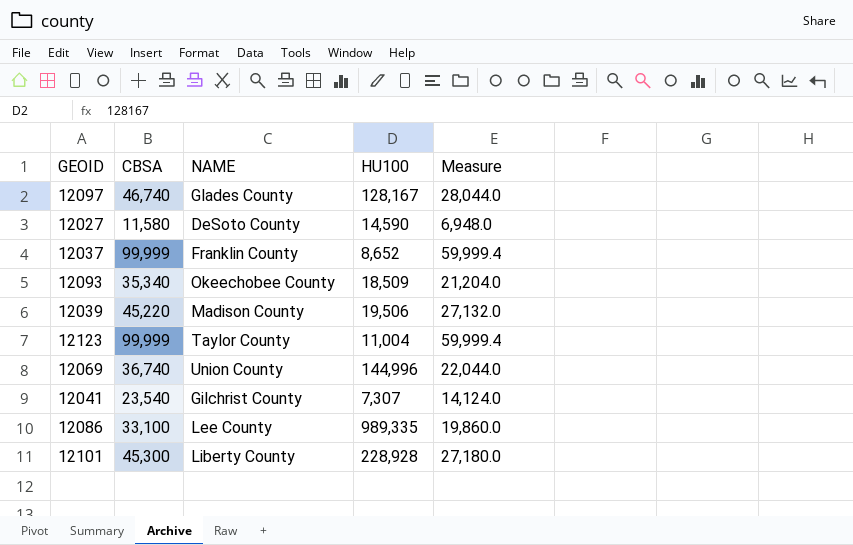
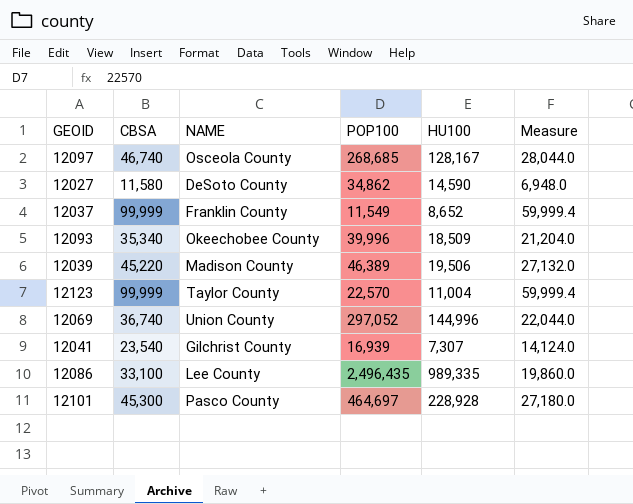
column POP100 | position: none -> 4
12097 | NAME: Glades County -> Osceola County
12101 | NAME: Liberty County -> Pasco County

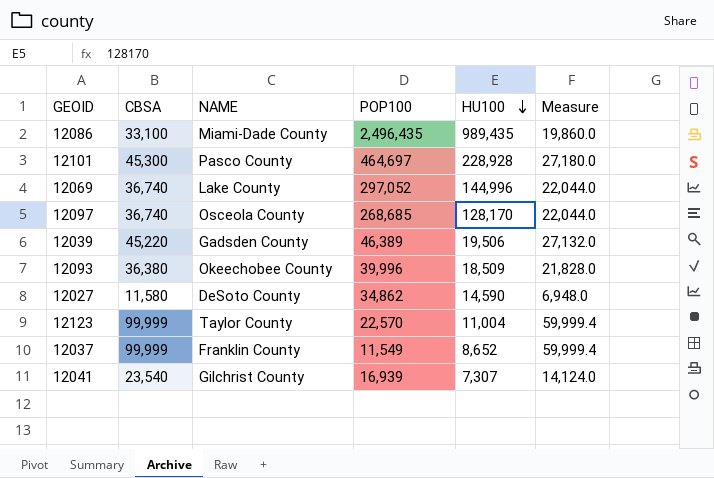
row order: none -> HU100 descending
12086 | NAME: Lee County -> Miami-Dade County
12086 | HU100: 989,335 -> 989,435
12069 | NAME: Union County -> Lake County
12097 | CBSA: 46,740 -> 36,740
12097 | HU100: 128,167 -> 128,170
12097 | Measure: 28,044.0 -> 22,044.0
12039 | NAME: Madison County -> Gadsden County
12093 | CBSA: 35,340 -> 36,380
12093 | Measure: 21,204.0 -> 21,828.0

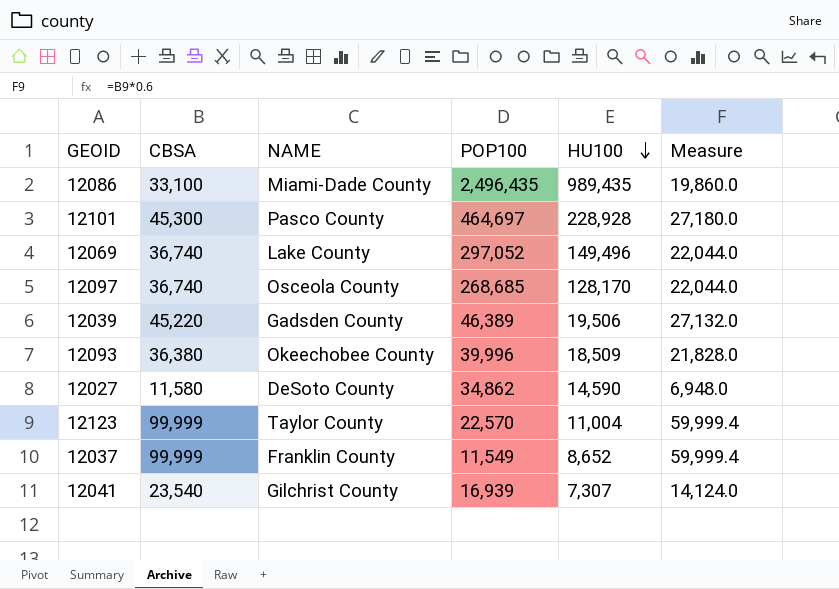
12069 | HU100: 144,996 -> 149,496

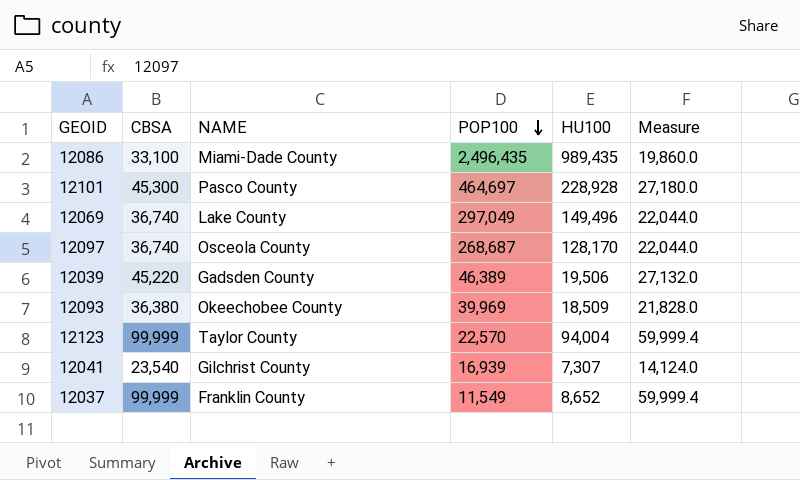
row order: HU100 descending -> POP100 descending
row 12027: 11,580 | DeSoto County | 34,862 | 14,590 | 6,948.0 -> none
12069 | POP100: 297,052 -> 297,049
12097 | POP100: 268,685 -> 268,687
12093 | POP100: 39,996 -> 39,969
12123 | HU100: 11,004 -> 94,004

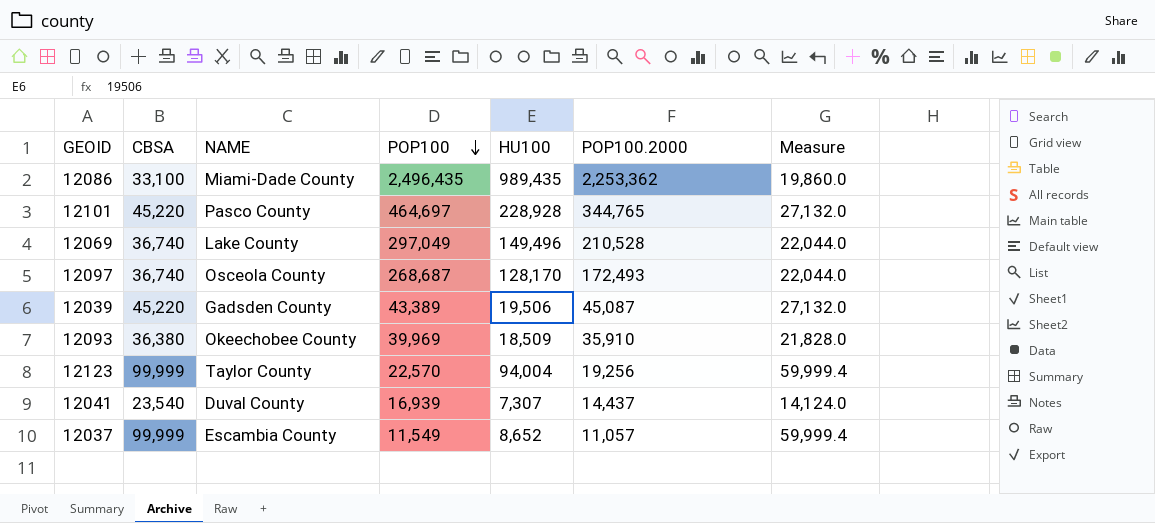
column POP100.2000 | position: none -> 6
12101 | CBSA: 45,300 -> 45,220
12101 | Measure: 27,180.0 -> 27,132.0
12039 | POP100: 46,389 -> 43,389
12041 | NAME: Gilchrist County -> Duval County
12037 | NAME: Franklin County -> Escambia County

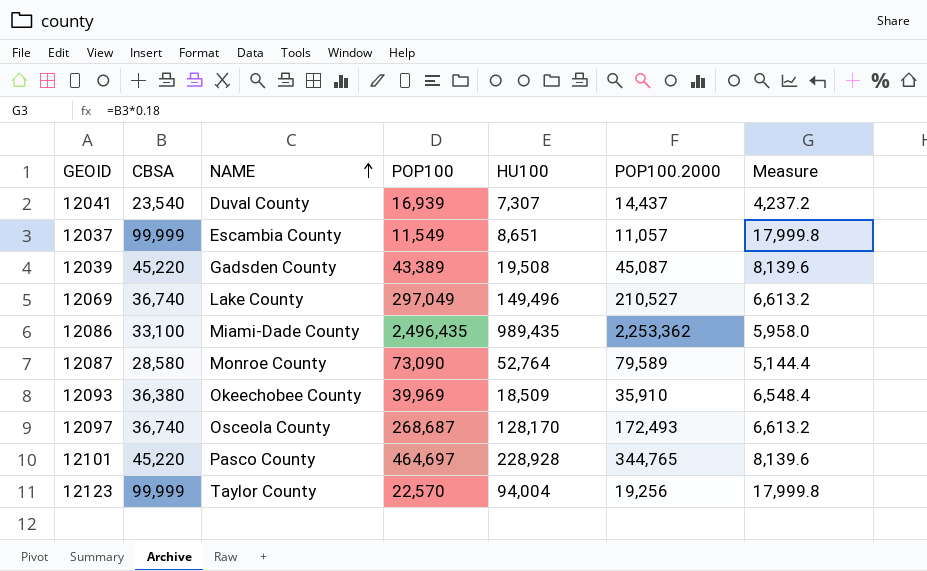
row order: POP100 descending -> NAME ascending
column Measure | formula: [CBSA] * 0.6 -> [CBSA] * 0.18
12037 | HU100: 8,652 -> 8,651
12039 | HU100: 19,506 -> 19,508
12069 | POP100.2000: 210,528 -> 210,527
row 12087: none -> 28,580 | Monroe County | 73,090 | 52,764 | 79,589 | 5,144.4

